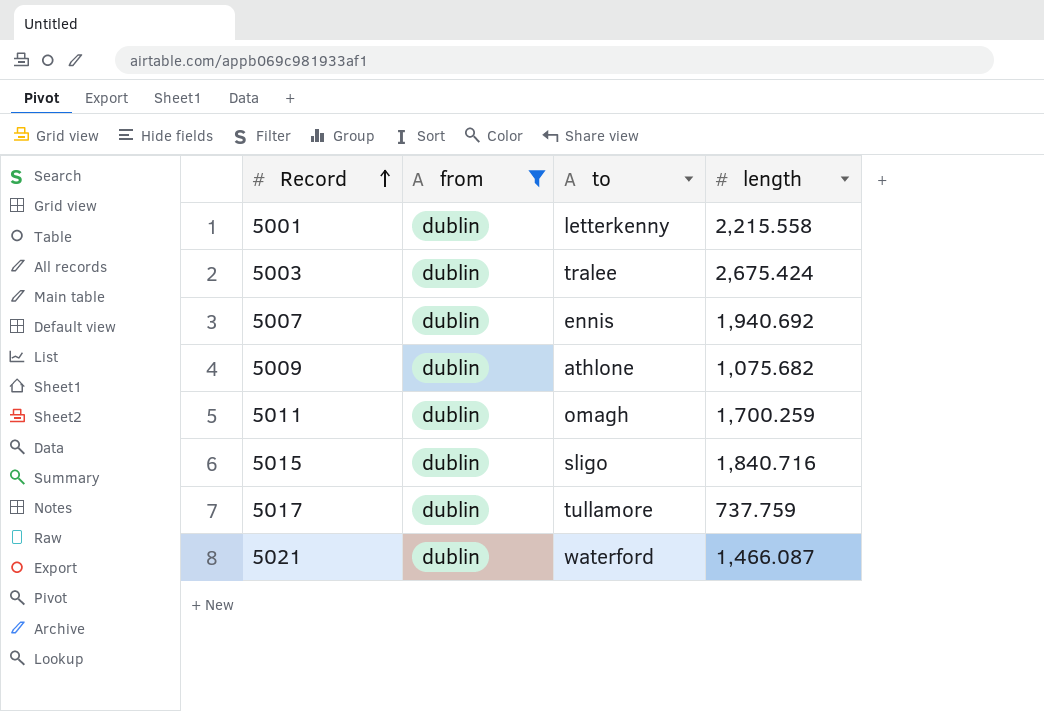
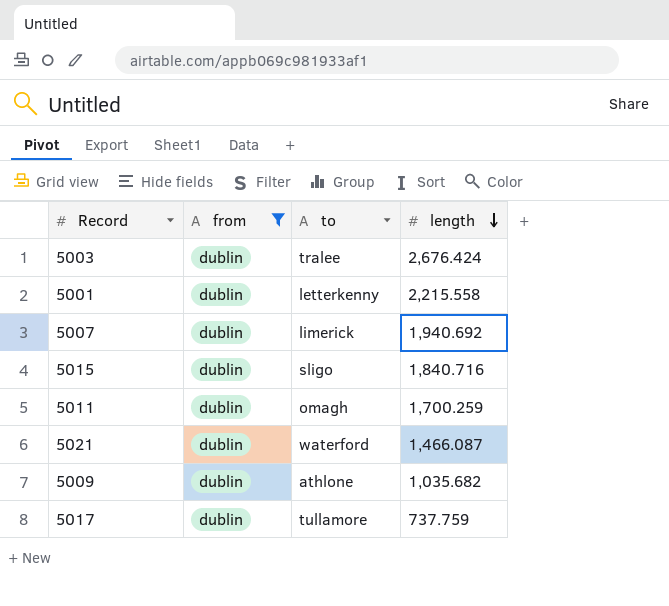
row order: Record ascending -> length descending
5003 | length: 2,675.424 -> 2,676.424
5007 | to: ennis -> limerick
5009 | length: 1,075.682 -> 1,035.682

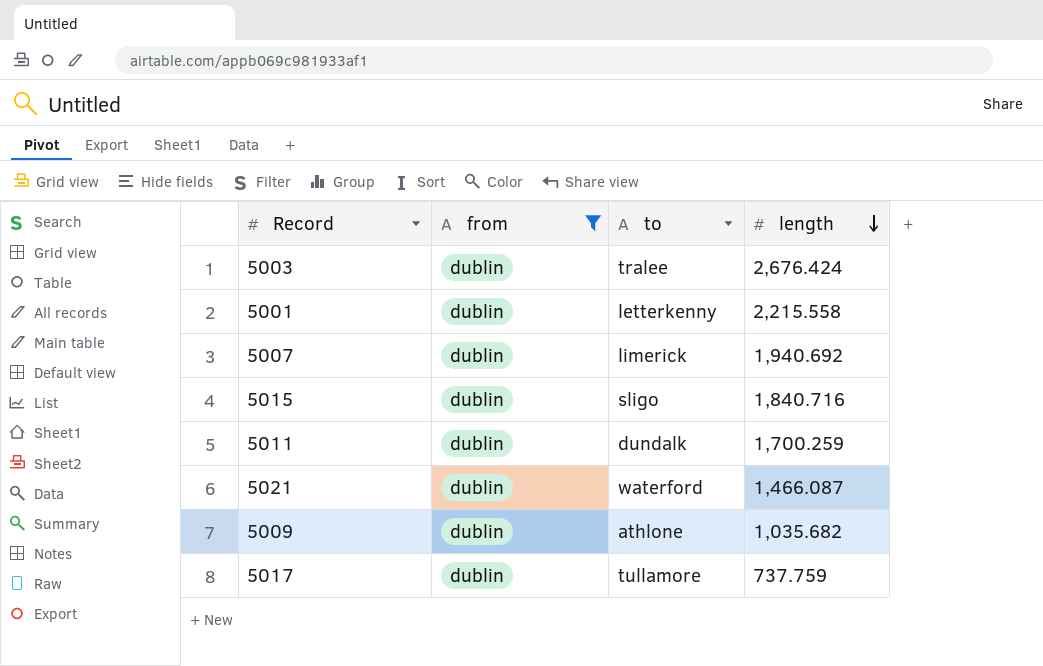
5011 | to: omagh -> dundalk

